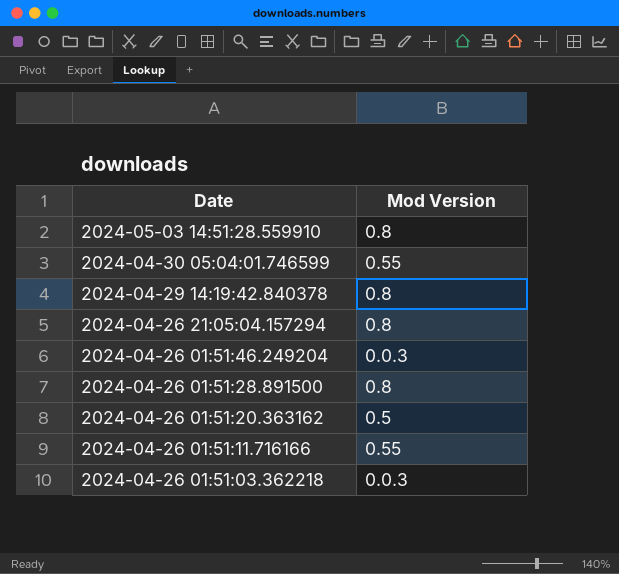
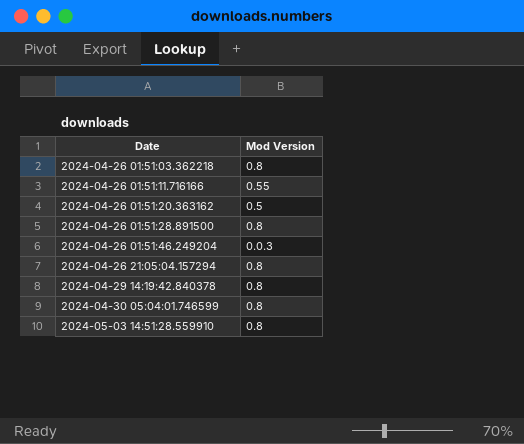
row order: Date descending -> Date ascending
2024-04-26 01:51:03.362218 | Mod Version: 0.0.3 -> 0.8
2024-04-30 05:04:01.746599 | Mod Version: 0.55 -> 0.8

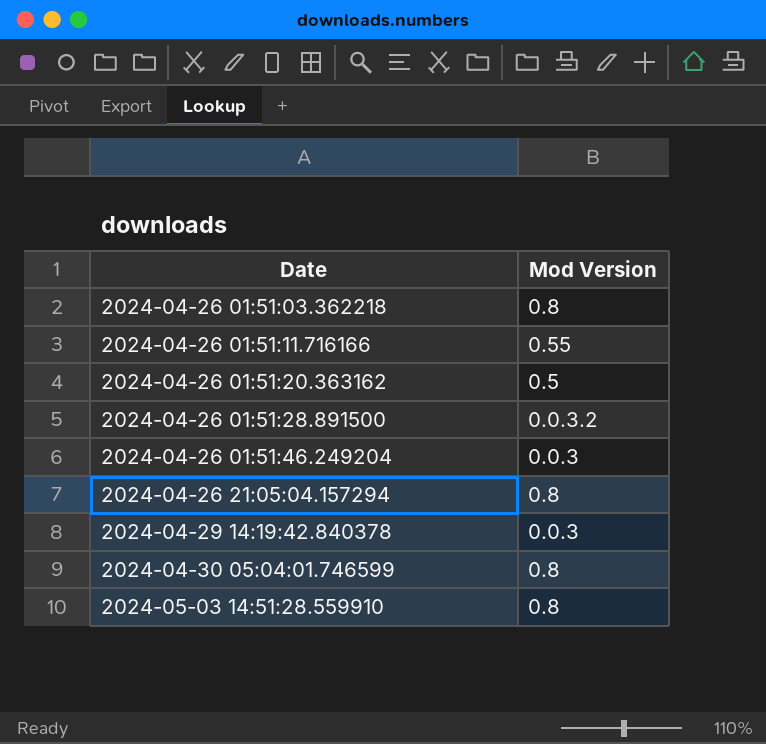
2024-04-26 01:51:28.891500 | Mod Version: 0.8 -> 0.0.3.2
2024-04-29 14:19:42.840378 | Mod Version: 0.8 -> 0.0.3

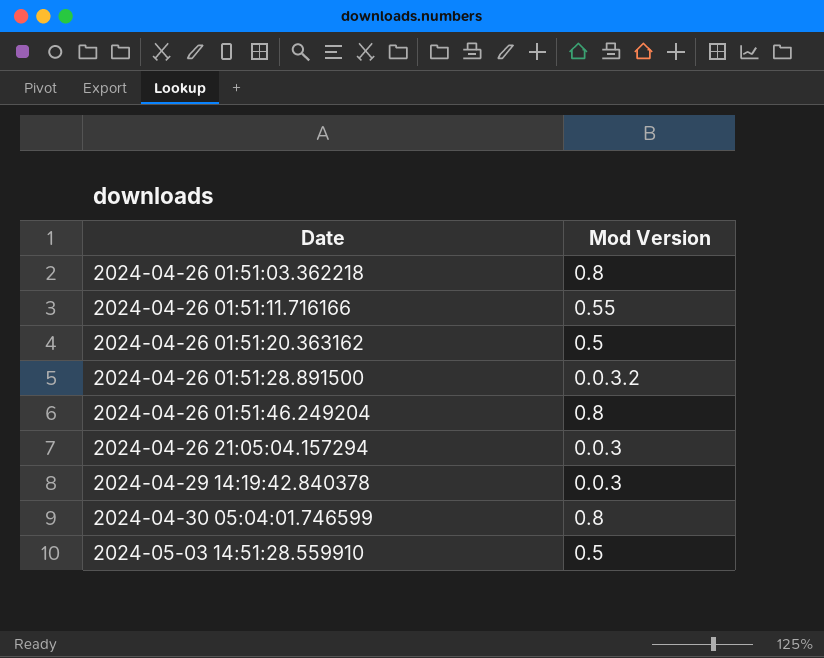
2024-04-26 01:51:46.249204 | Mod Version: 0.0.3 -> 0.8
2024-04-26 21:05:04.157294 | Mod Version: 0.8 -> 0.0.3
2024-05-03 14:51:28.559910 | Mod Version: 0.8 -> 0.5

